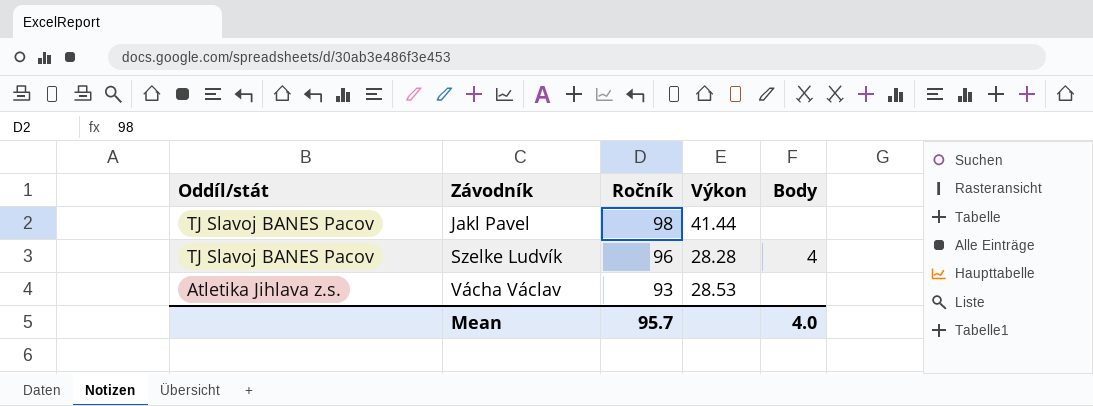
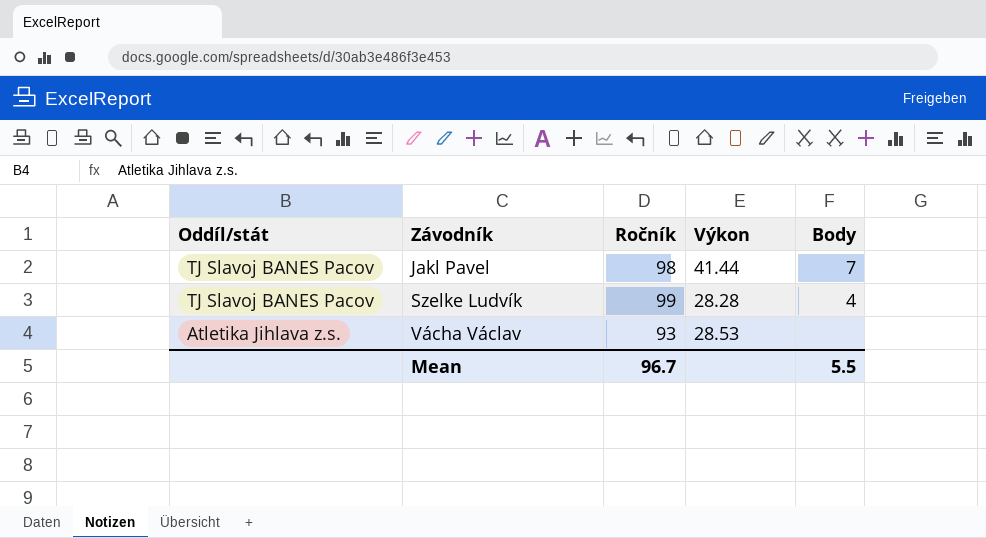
Jakl Pavel | Body: none -> 7
Szelke Ludvík | Ročník: 96 -> 99
Mean | Ročník: 95.7 -> 96.7
Mean | Body: 4.0 -> 5.5

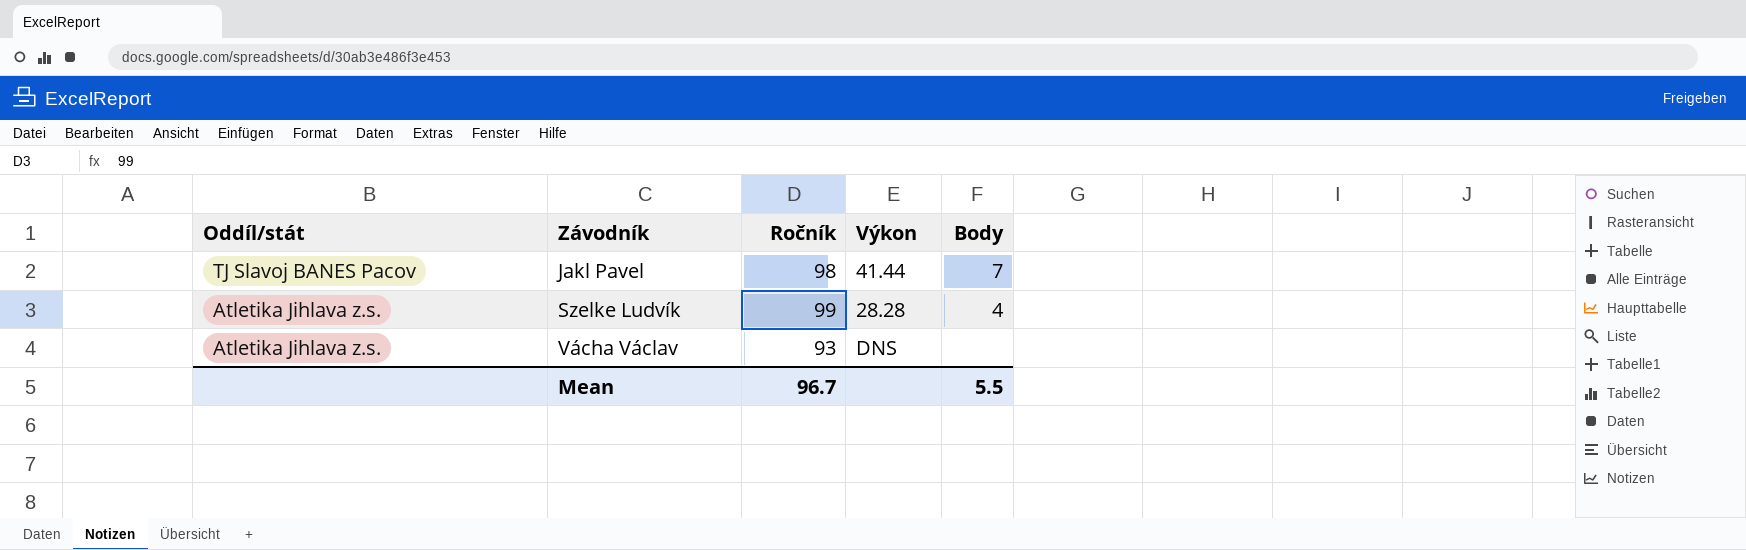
Szelke Ludvík | Oddíl/stát: TJ Slavoj BANES Pacov -> Atletika Jihlava z.s.
Vácha Václav | Výkon: 28.53 -> DNS

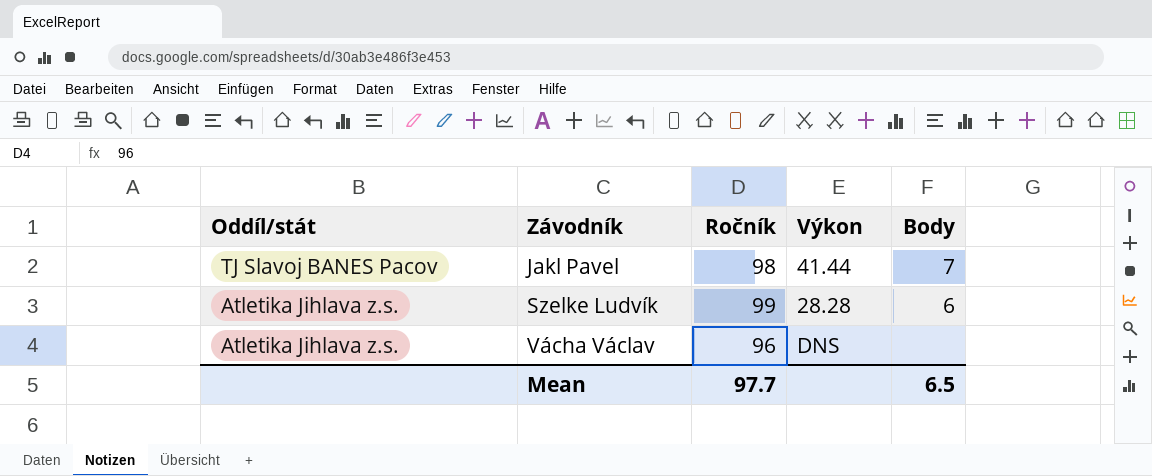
Szelke Ludvík | Body: 4 -> 6
Vácha Václav | Ročník: 93 -> 96
Mean | Ročník: 96.7 -> 97.7
Mean | Body: 5.5 -> 6.5

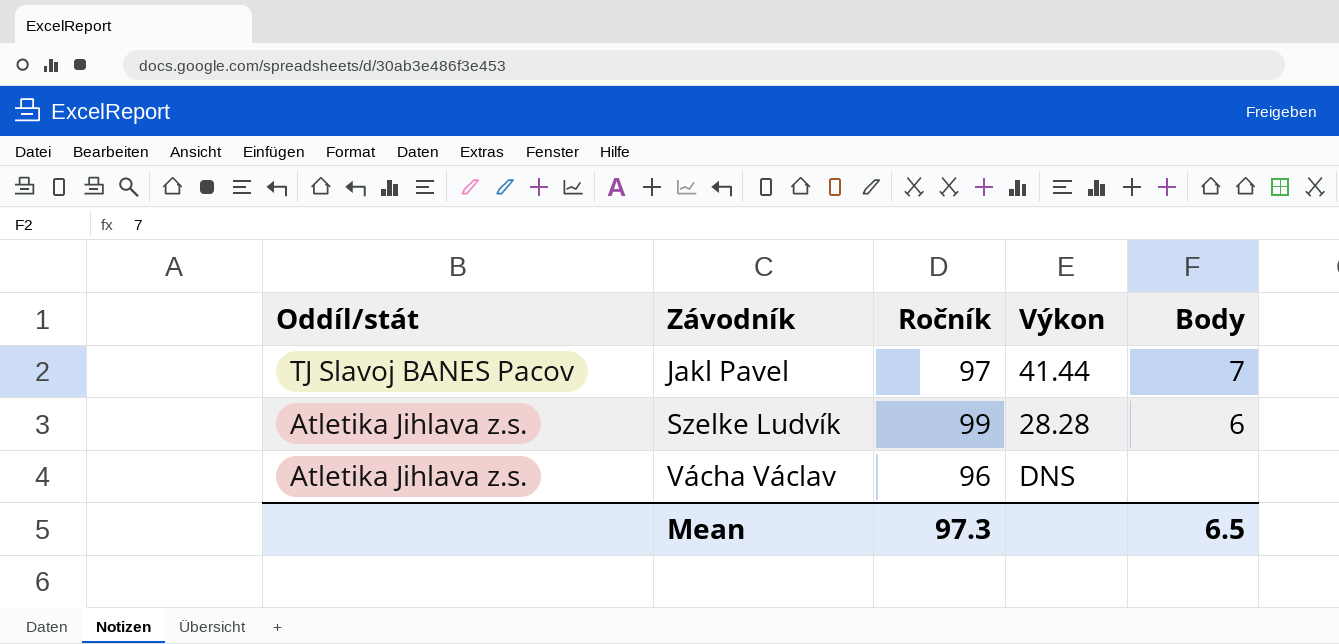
Jakl Pavel | Ročník: 98 -> 97
Mean | Ročník: 97.7 -> 97.3

